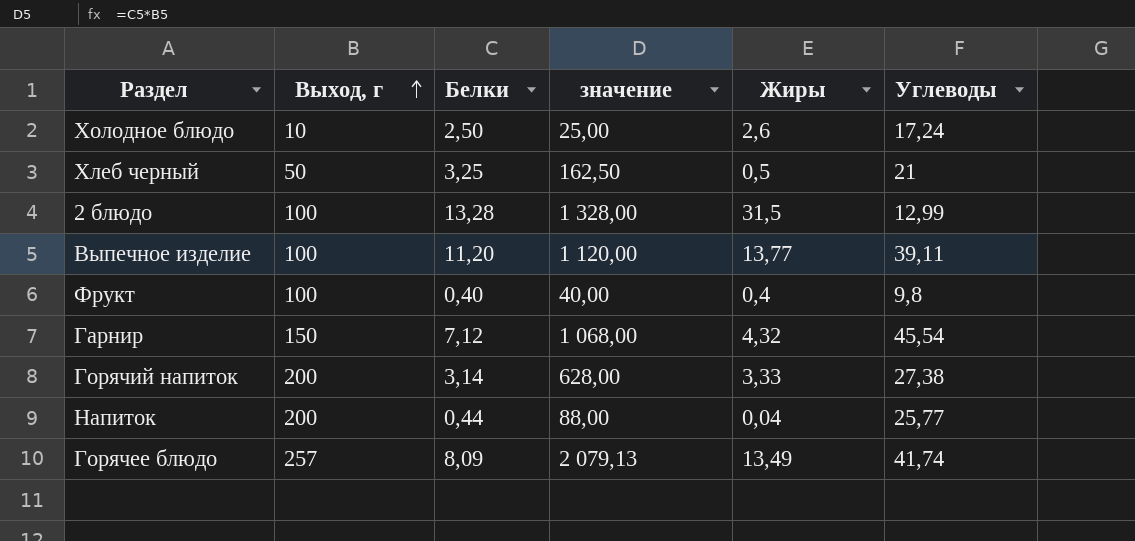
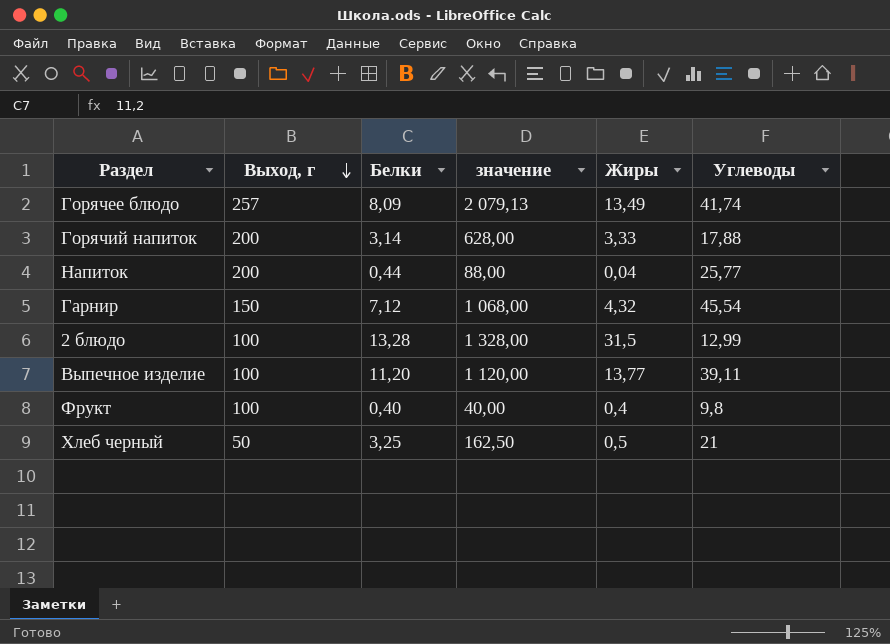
row order: Выход, г ascending -> Выход, г descending
row Холодное блюдо: 10 | 2,50 | 25,00 | 2,6 | 17,24 -> none
Горячий напиток | Углеводы: 27,38 -> 17,88

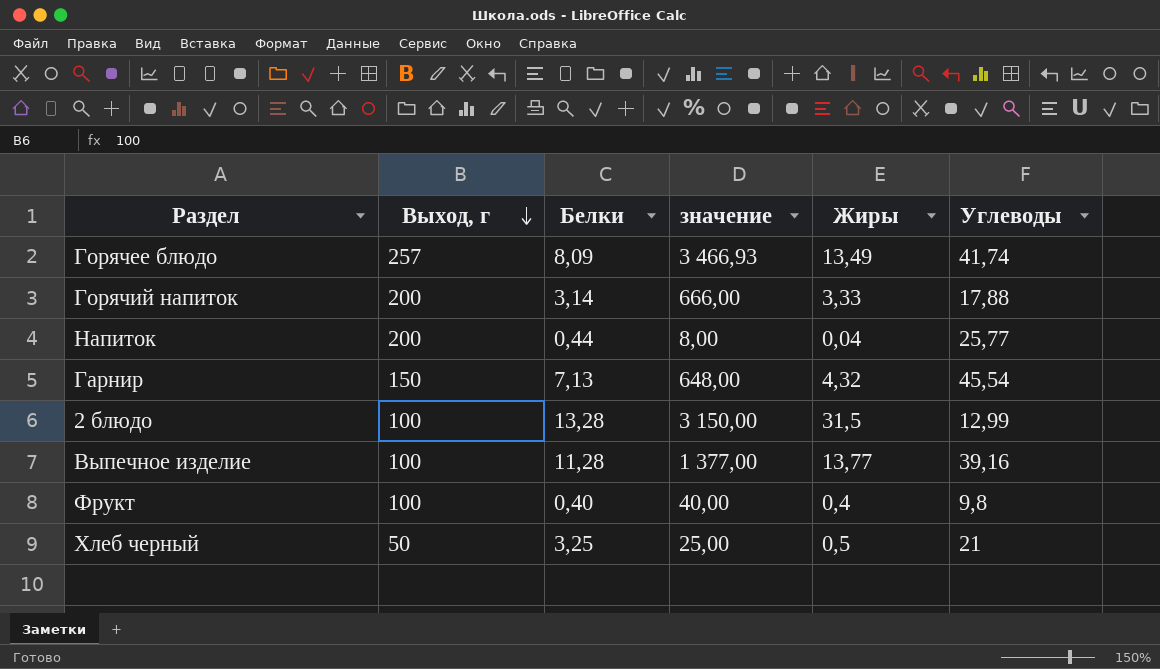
column значение | formula: [Выход, г] * [Белки] -> [Выход, г] * [Жиры]
Гарнир | Белки: 7,12 -> 7,13
Выпечное изделие | Белки: 11,20 -> 11,28
Выпечное изделие | Углеводы: 39,11 -> 39,16

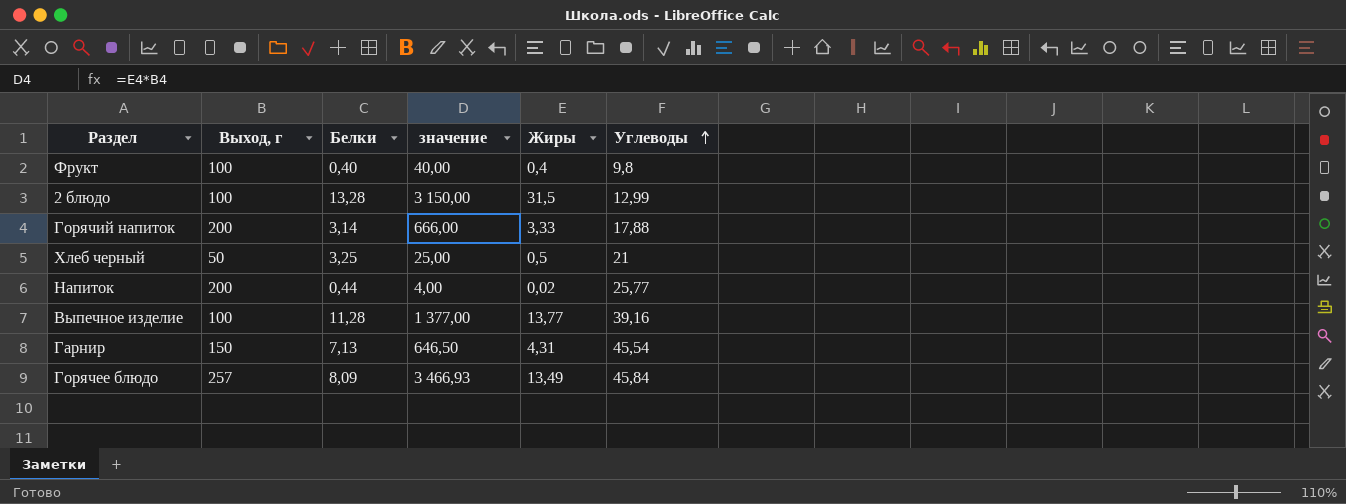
row order: Выход, г descending -> Углеводы ascending
Напиток | значение: 8,00 -> 4,00
Напиток | Жиры: 0,04 -> 0,02
Гарнир | значение: 648,00 -> 646,50
Гарнир | Жиры: 4,32 -> 4,31
Горячее блюдо | Углеводы: 41,74 -> 45,84

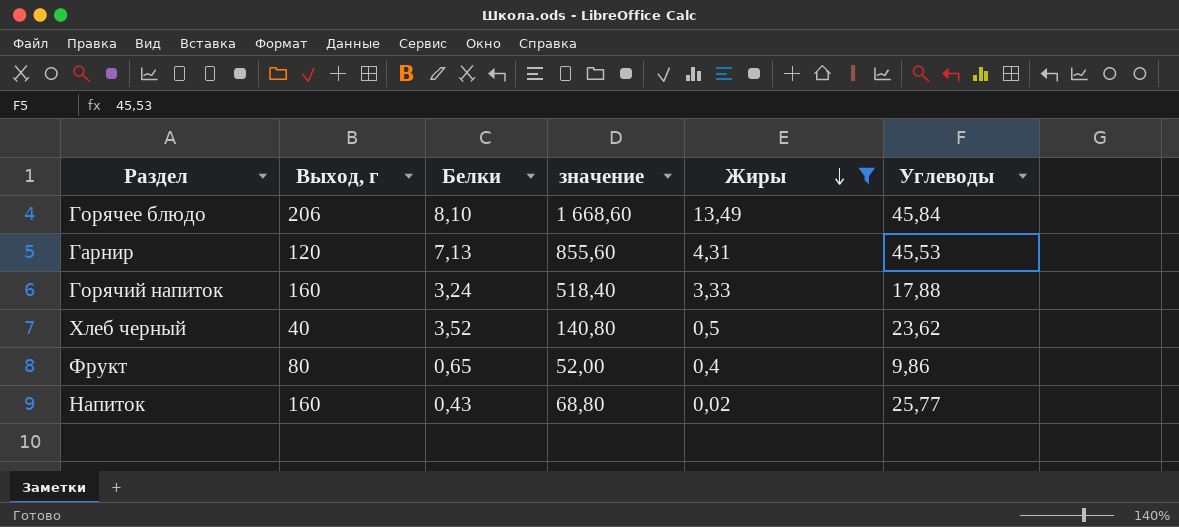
filter: none -> Жиры <= 13,49
row order: Углеводы ascending -> Жиры descending
column значение | formula: [Выход, г] * [Жиры] -> [Выход, г] * [Белки]
Горячее блюдо | Выход, г: 257 -> 206
Горячее блюдо | Белки: 8,09 -> 8,10
Гарнир | Выход, г: 150 -> 120
Гарнир | Углеводы: 45,54 -> 45,53
Горячий напиток | Выход, г: 200 -> 160
Горячий напиток | Белки: 3,14 -> 3,24
Хлеб черный | Выход, г: 50 -> 40
Хлеб черный | Белки: 3,25 -> 3,52
Хлеб черный | Углеводы: 21 -> 23,62
Фрукт | Выход, г: 100 -> 80
Фрукт | Белки: 0,40 -> 0,65
Фрукт | Углеводы: 9,8 -> 9,86
Напиток | Выход, г: 200 -> 160
Напиток | Белки: 0,44 -> 0,43

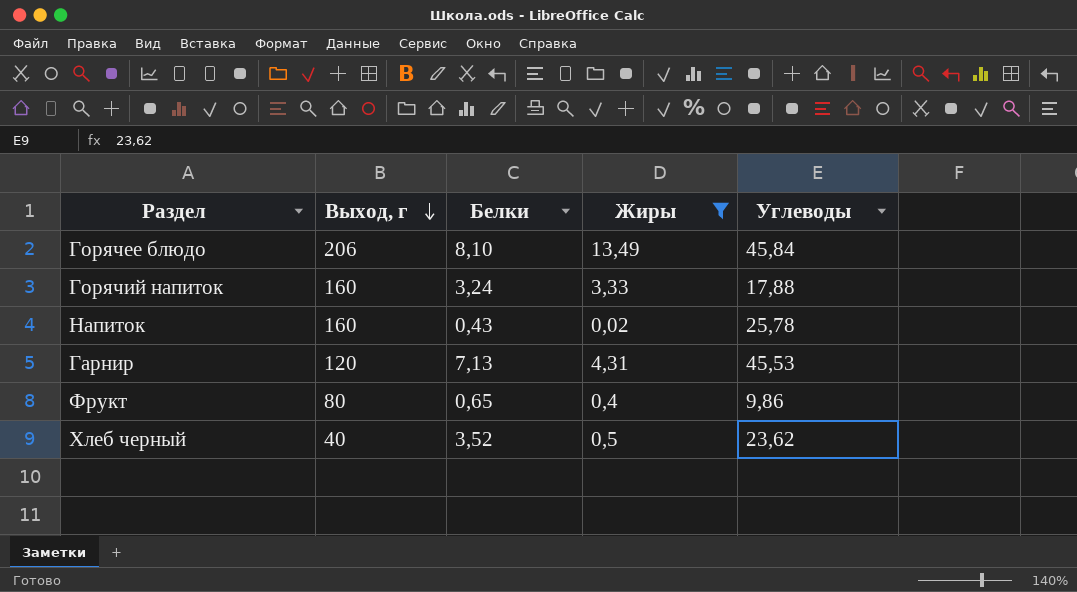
row order: Жиры descending -> Выход, г descending
column значение | formula: [Выход, г] * [Белки] -> none
Напиток | Углеводы: 25,77 -> 25,78

